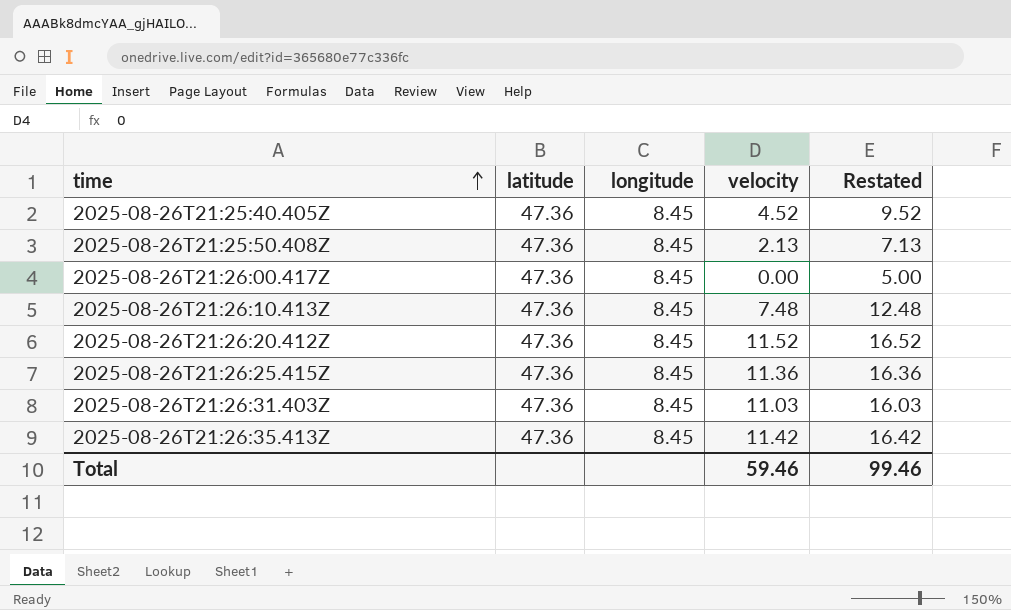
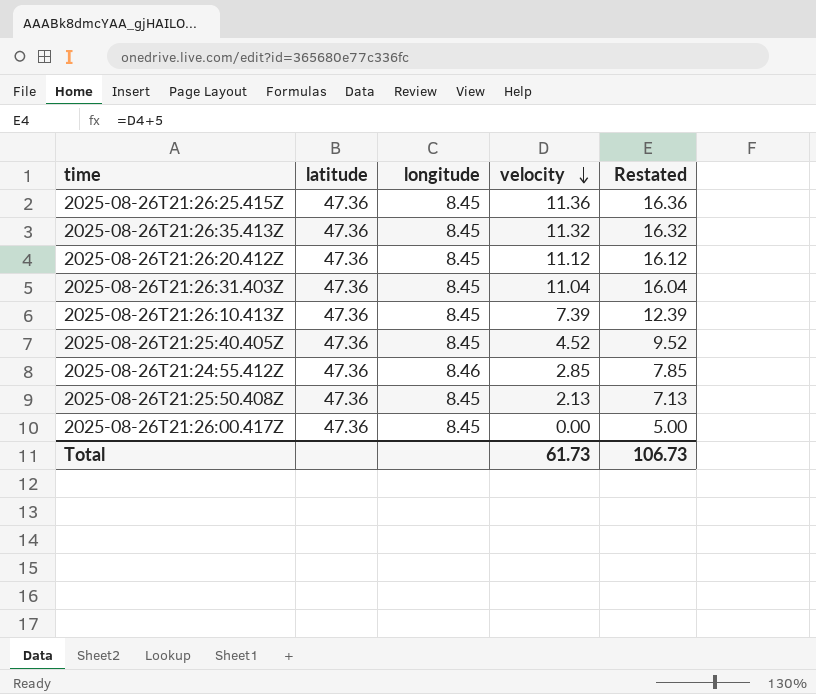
row order: time ascending -> velocity descending
2025-08-26T21:26:35.413Z | velocity: 11.42 -> 11.32
2025-08-26T21:26:35.413Z | Restated: 16.42 -> 16.32
2025-08-26T21:26:20.412Z | velocity: 11.52 -> 11.12
2025-08-26T21:26:20.412Z | Restated: 16.52 -> 16.12
2025-08-26T21:26:31.403Z | velocity: 11.03 -> 11.04
2025-08-26T21:26:31.403Z | Restated: 16.03 -> 16.04
2025-08-26T21:26:10.413Z | velocity: 7.48 -> 7.39
2025-08-26T21:26:10.413Z | Restated: 12.48 -> 12.39
row 2025-08-26T21:24:55.412Z: none -> 47.36 | 8.46 | 2.85 | 7.85
Total | velocity: 59.46 -> 61.73
Total | Restated: 99.46 -> 106.73

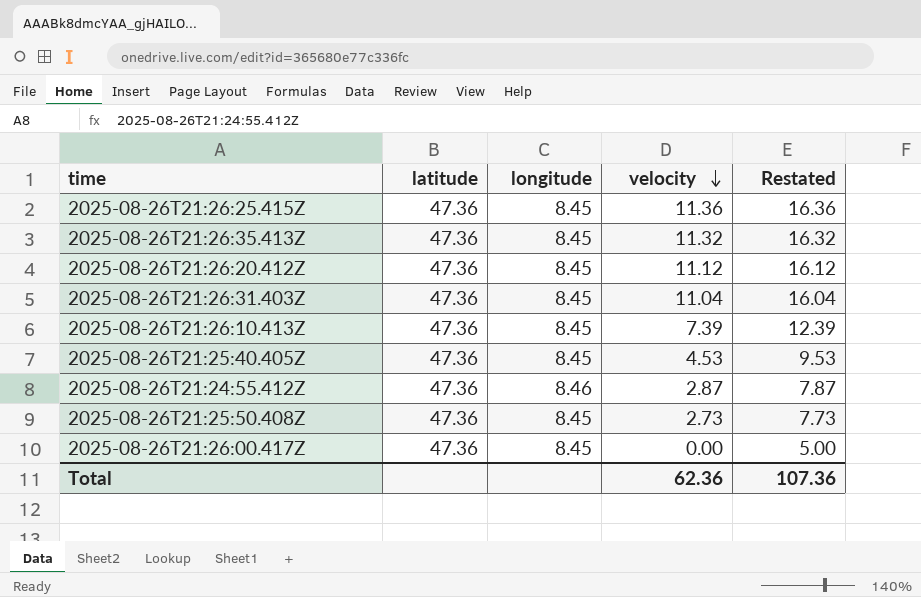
2025-08-26T21:25:40.405Z | velocity: 4.52 -> 4.53
2025-08-26T21:25:40.405Z | Restated: 9.52 -> 9.53
2025-08-26T21:24:55.412Z | velocity: 2.85 -> 2.87
2025-08-26T21:24:55.412Z | Restated: 7.85 -> 7.87
2025-08-26T21:25:50.408Z | velocity: 2.13 -> 2.73
2025-08-26T21:25:50.408Z | Restated: 7.13 -> 7.73
Total | velocity: 61.73 -> 62.36
Total | Restated: 106.73 -> 107.36

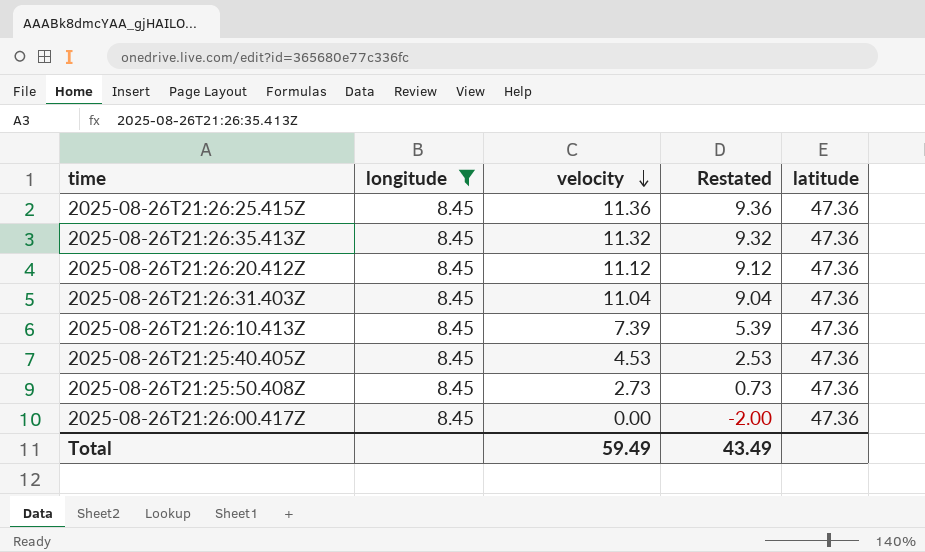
filter: none -> longitude = 8.45
column Restated | formula: [velocity] + 5 -> [velocity] - 2
column latitude | position: 2 -> 5
Total | velocity: 62.36 -> 59.49
Total | Restated: 107.36 -> 43.49

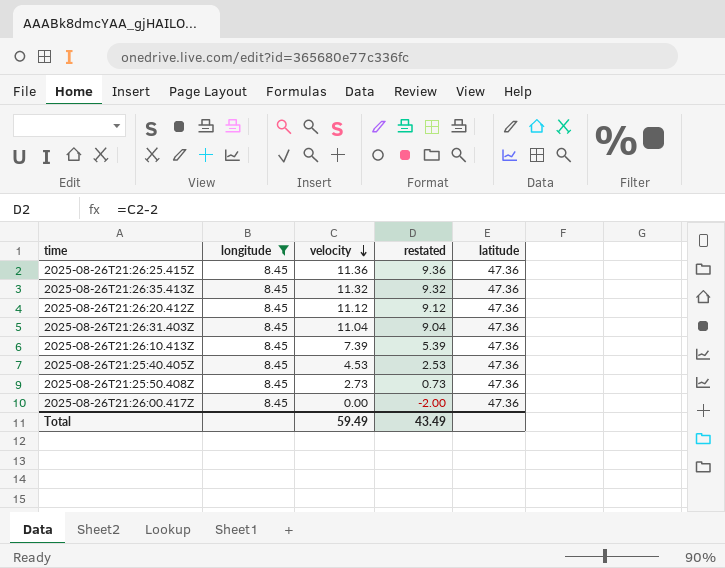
column name: Restated -> restated

